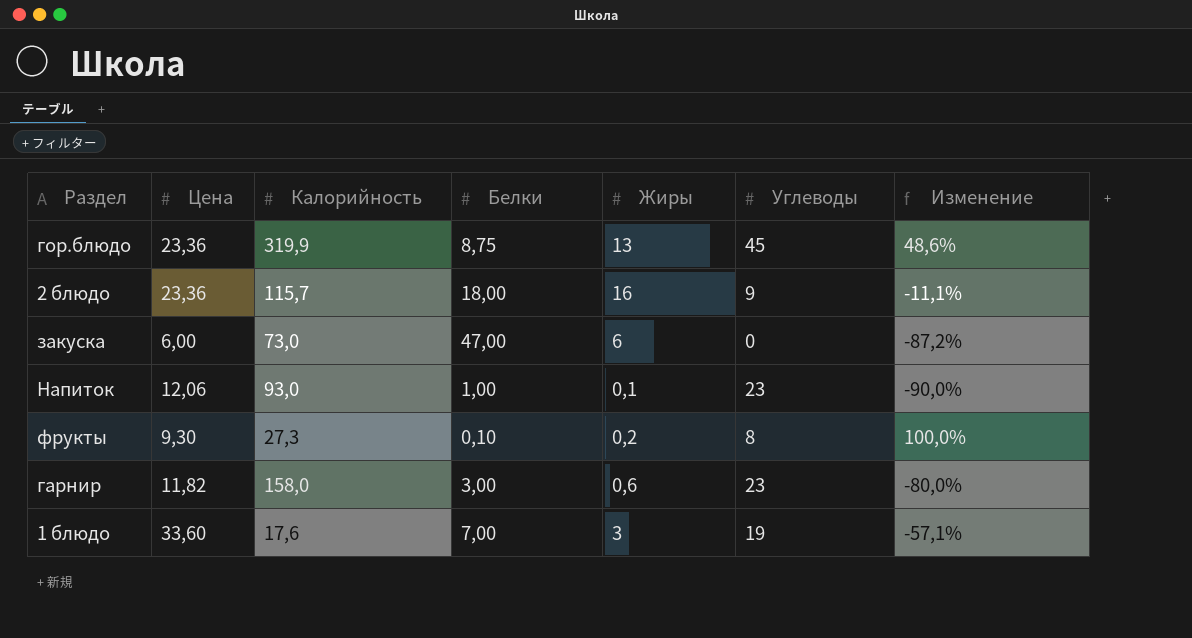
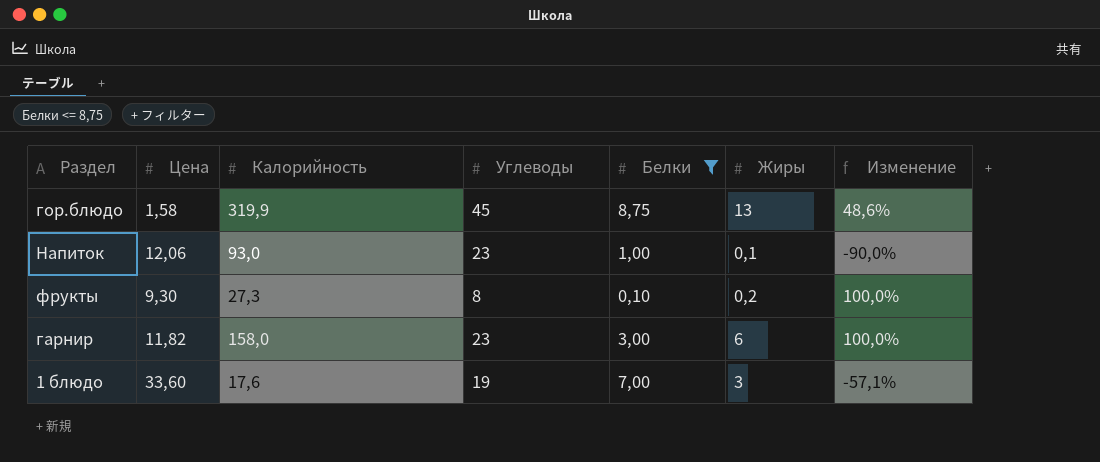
filter: none -> Белки <= 8,75
column Углеводы | position: 6 -> 4
гор.блюдо | Цена: 23,36 -> 1,58
гарнир | Жиры: 0,6 -> 6
гарнир | Изменение: -80,0% -> 100,0%

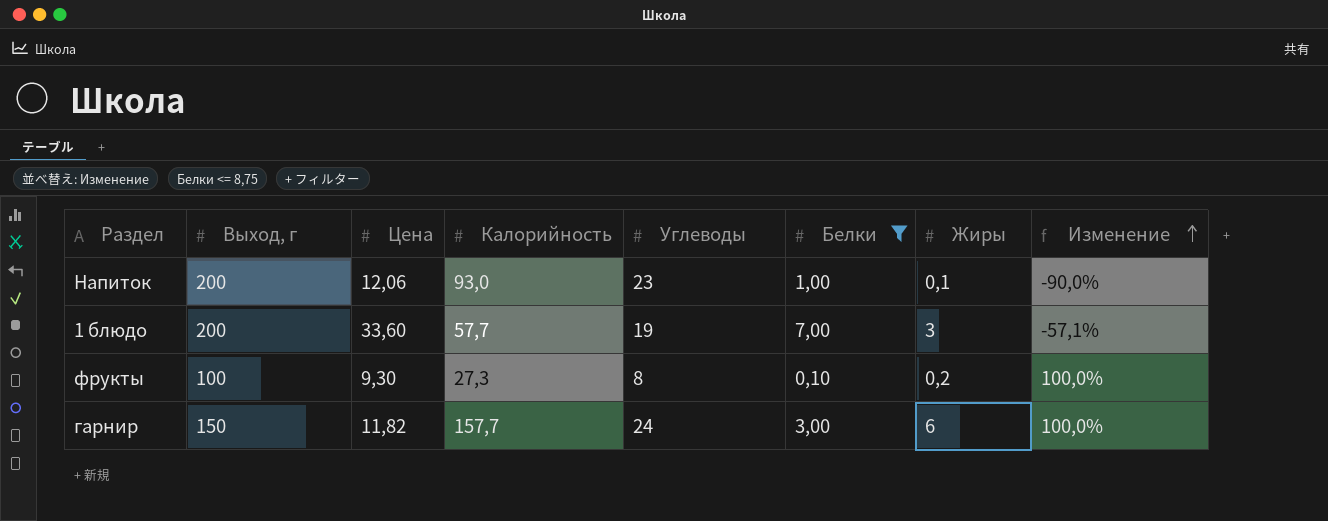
row order: none -> Изменение ascending
column Выход, г | position: none -> 2
row гор.блюдо: 1,58 | 319,9 | 45 | 8,75 | 13 | 48,6% -> none
1 блюдо | Калорийность: 17,6 -> 57,7
гарнир | Калорийность: 158,0 -> 157,7
гарнир | Углеводы: 23 -> 24

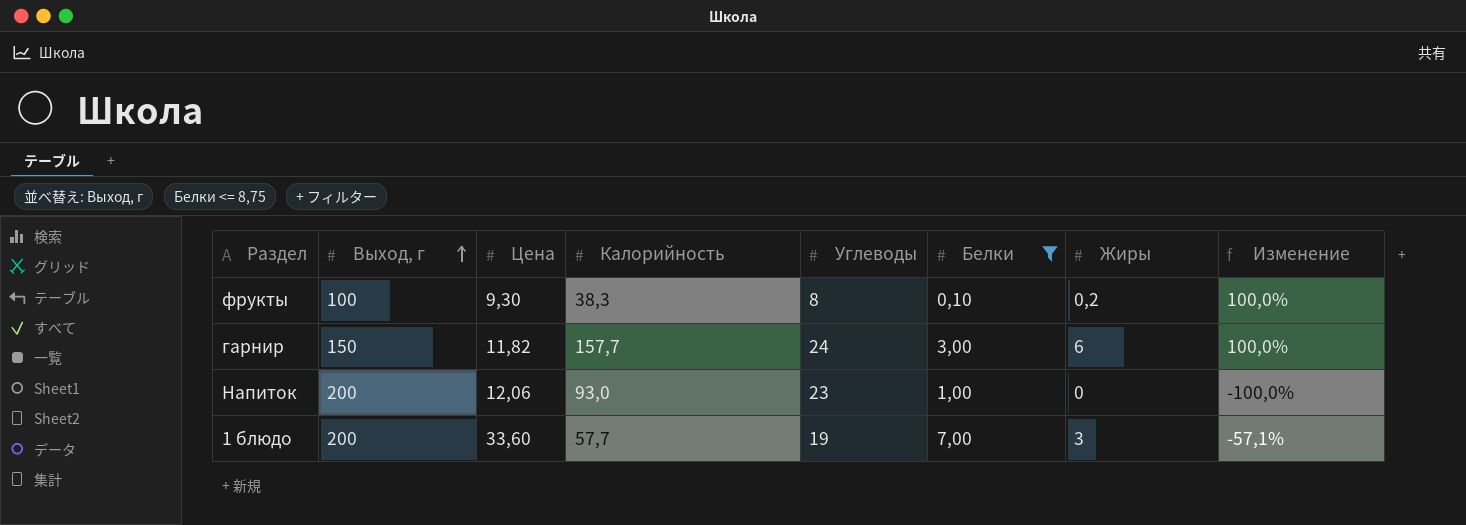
row order: Изменение ascending -> Выход, г ascending
фрукты | Калорийность: 27,3 -> 38,3
Напиток | Жиры: 0,1 -> 0
Напиток | Изменение: -90,0% -> -100,0%

